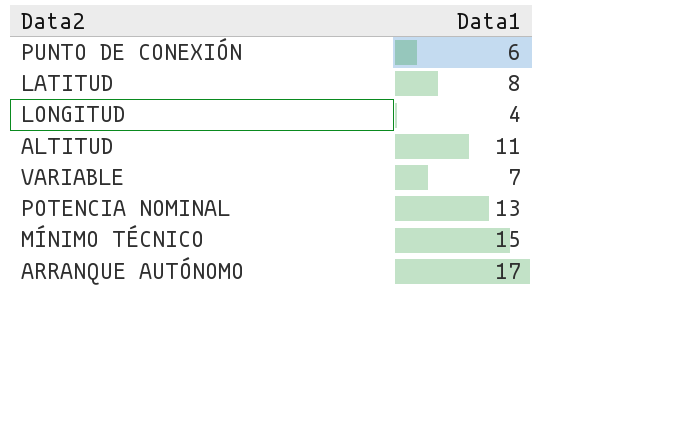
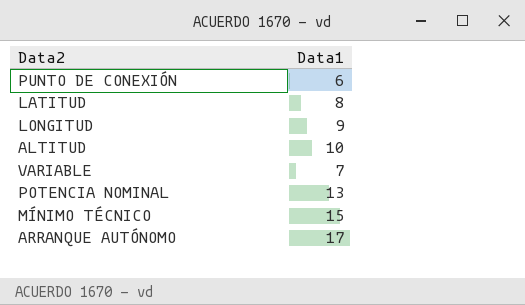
LONGITUD | Data1: 4 -> 9
ALTITUD | Data1: 11 -> 10

